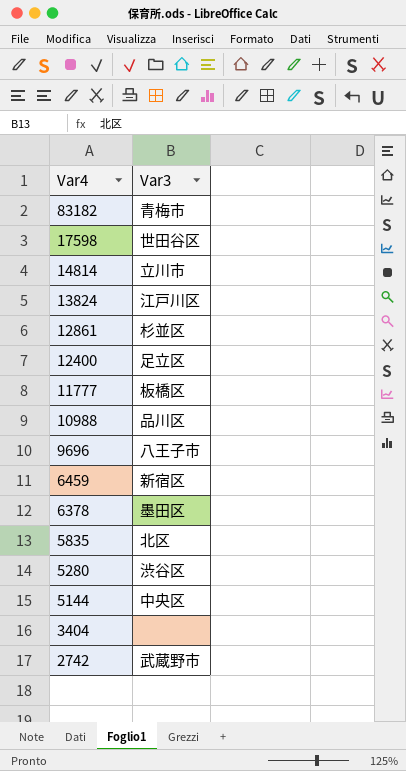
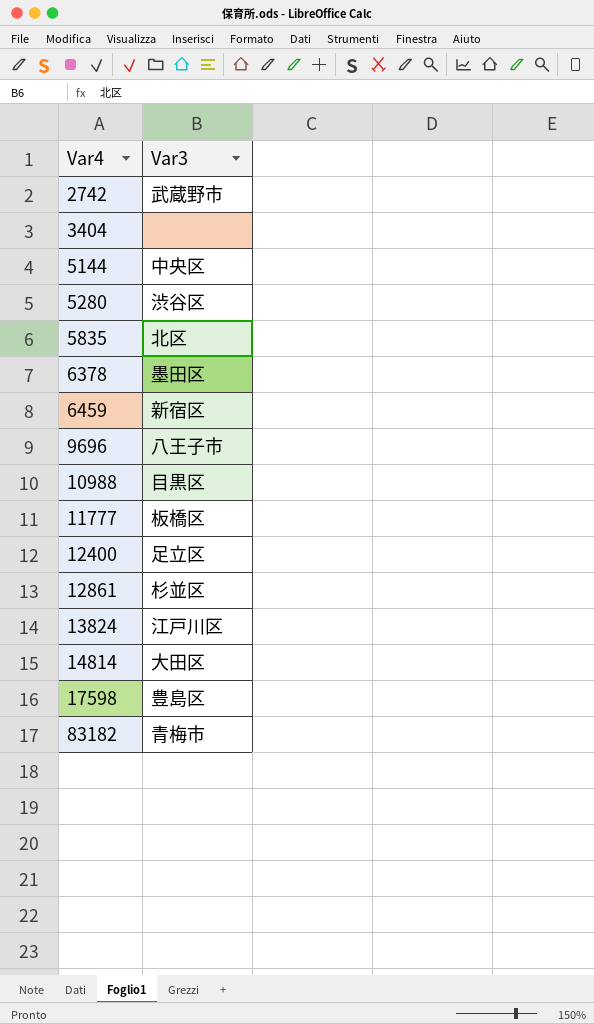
row order: Var4 descending -> Var4 ascending
10988 | Var3: 品川区 -> 目黒区
14814 | Var3: 立川市 -> 大田区
17598 | Var3: 世田谷区 -> 豊島区

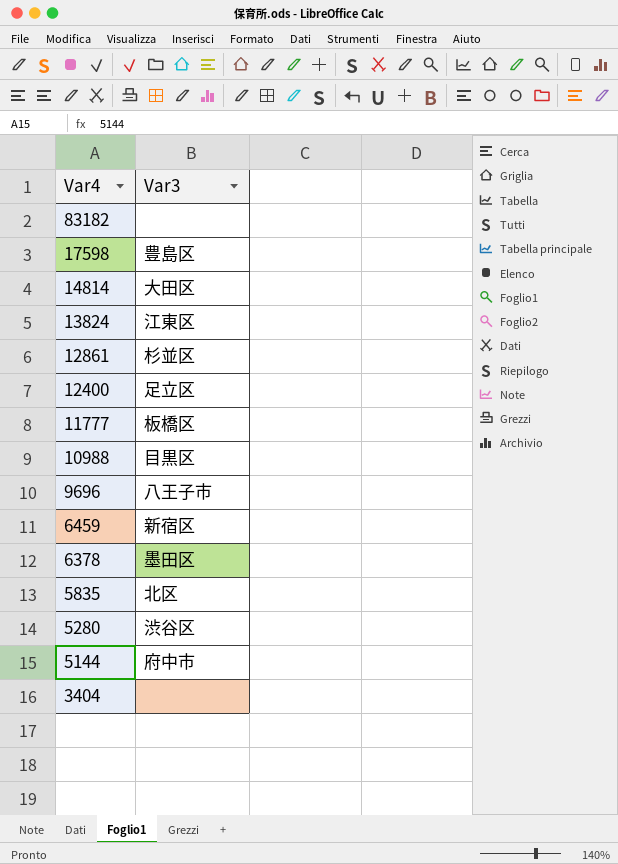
row order: Var4 ascending -> Var4 descending
row 2742: 武蔵野市 -> none
83182 | Var3: 青梅市 -> none
13824 | Var3: 江戸川区 -> 江東区
5144 | Var3: 中央区 -> 府中市

